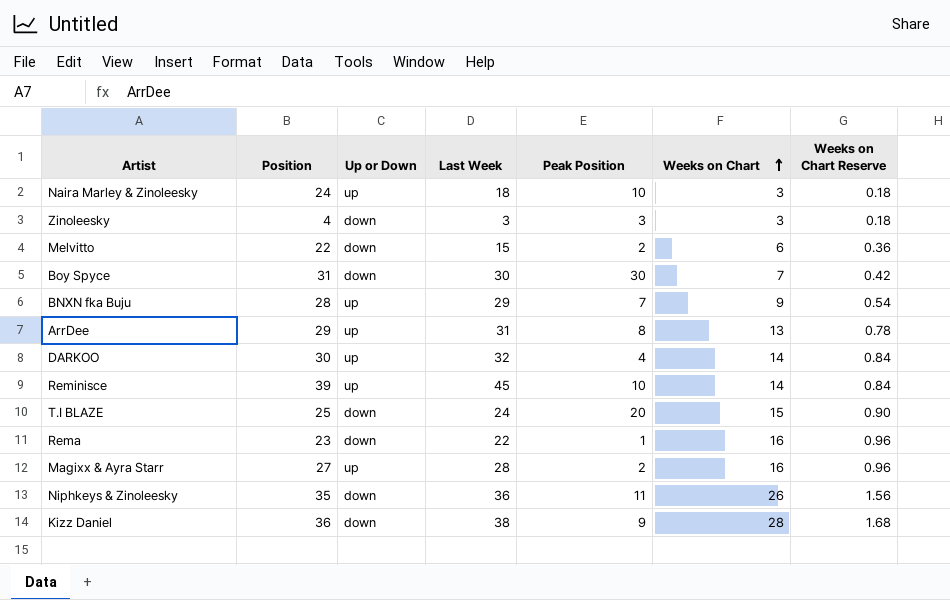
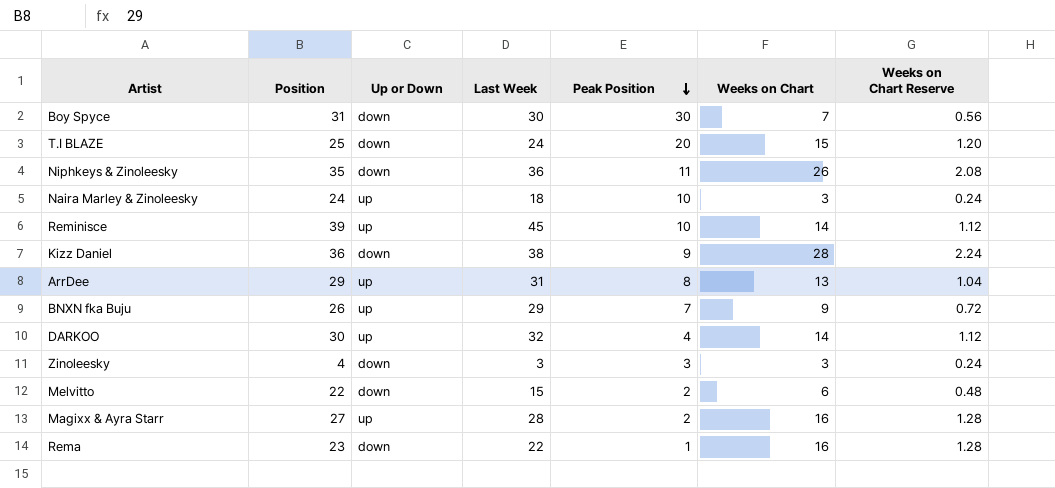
row order: Weeks on Chart ascending -> Peak Position descending
column Weeks on Chart Reserve | formula: [Weeks on Chart] * 0.06 -> [Weeks on Chart] * 0.08
BNXN fka Buju | Position: 28 -> 26

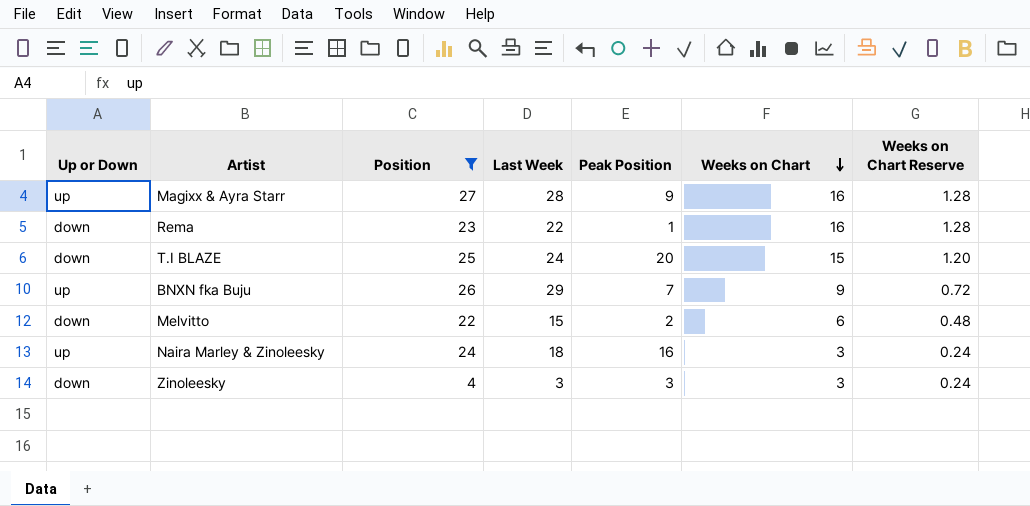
filter: none -> Position <= 27
row order: Peak Position descending -> Weeks on Chart descending
column Up or Down | position: 3 -> 1
Magixx & Ayra Starr | Peak Position: 2 -> 9
Naira Marley & Zinoleesky | Peak Position: 10 -> 16

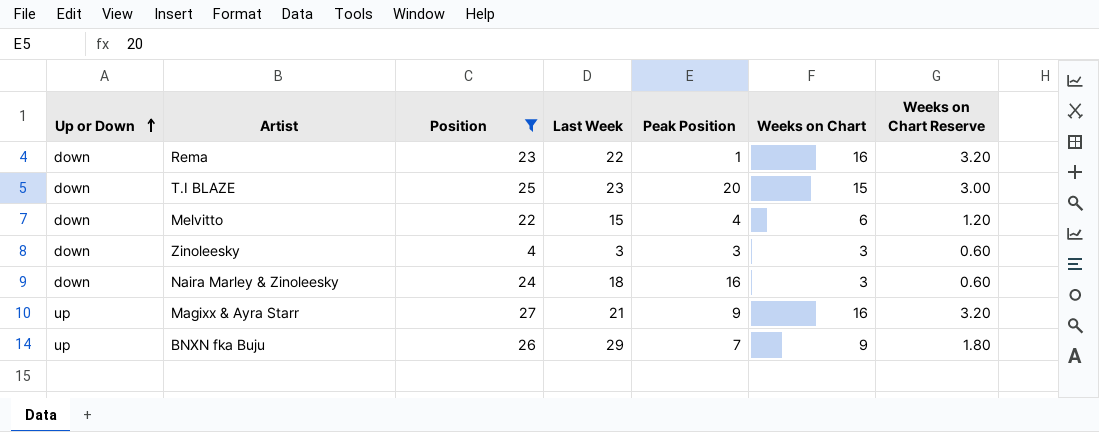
row order: Weeks on Chart descending -> Up or Down ascending
column Weeks on Chart Reserve | formula: [Weeks on Chart] * 0.08 -> [Weeks on Chart] * 0.2
T.I BLAZE | Last Week: 24 -> 23
Melvitto | Peak Position: 2 -> 4
Naira Marley & Zinoleesky | Up or Down: up -> down
Magixx & Ayra Starr | Last Week: 28 -> 21

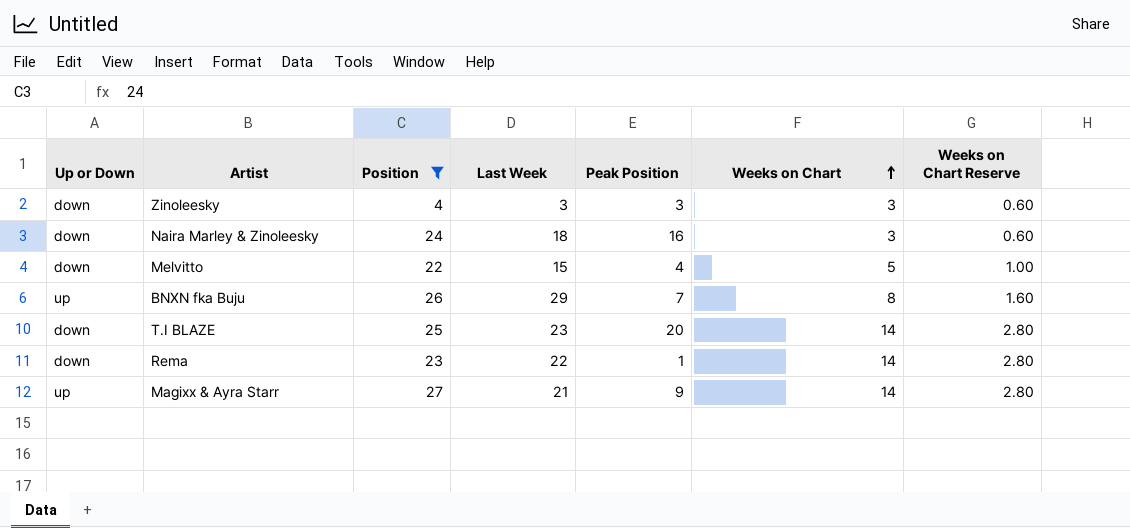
row order: Up or Down ascending -> Weeks on Chart ascending
Melvitto | Weeks on Chart: 6 -> 5
Melvitto | Weeks on Chart Reserve: 1.20 -> 1.00
BNXN fka Buju | Weeks on Chart: 9 -> 8
BNXN fka Buju | Weeks on Chart Reserve: 1.80 -> 1.60
T.I BLAZE | Weeks on Chart: 15 -> 14
T.I BLAZE | Weeks on Chart Reserve: 3.00 -> 2.80
Rema | Weeks on Chart: 16 -> 14
Rema | Weeks on Chart Reserve: 3.20 -> 2.80
Magixx & Ayra Starr | Weeks on Chart: 16 -> 14
Magixx & Ayra Starr | Weeks on Chart Reserve: 3.20 -> 2.80

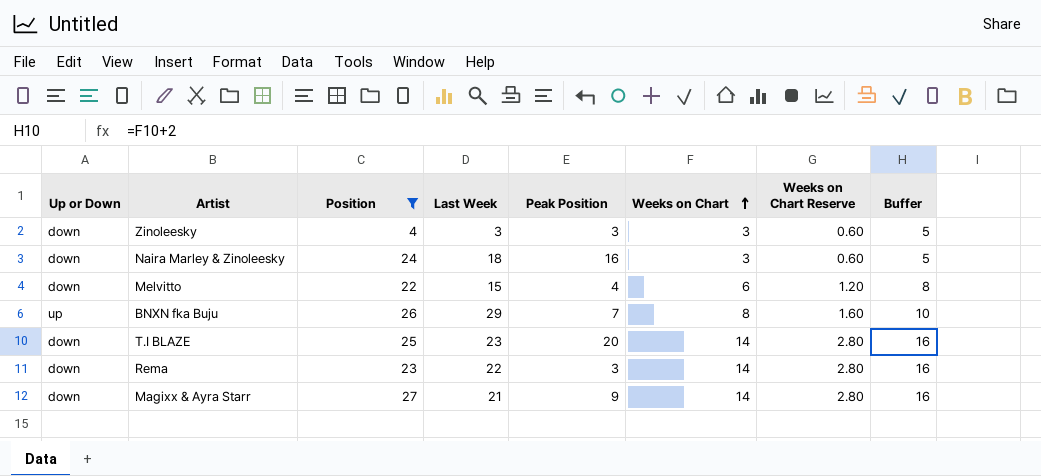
column Buffer | formula: none -> [Weeks on Chart] + 2
Melvitto | Weeks on Chart: 5 -> 6
Melvitto | Weeks on Chart Reserve: 1.00 -> 1.20
Rema | Peak Position: 1 -> 3
Magixx & Ayra Starr | Up or Down: up -> down

